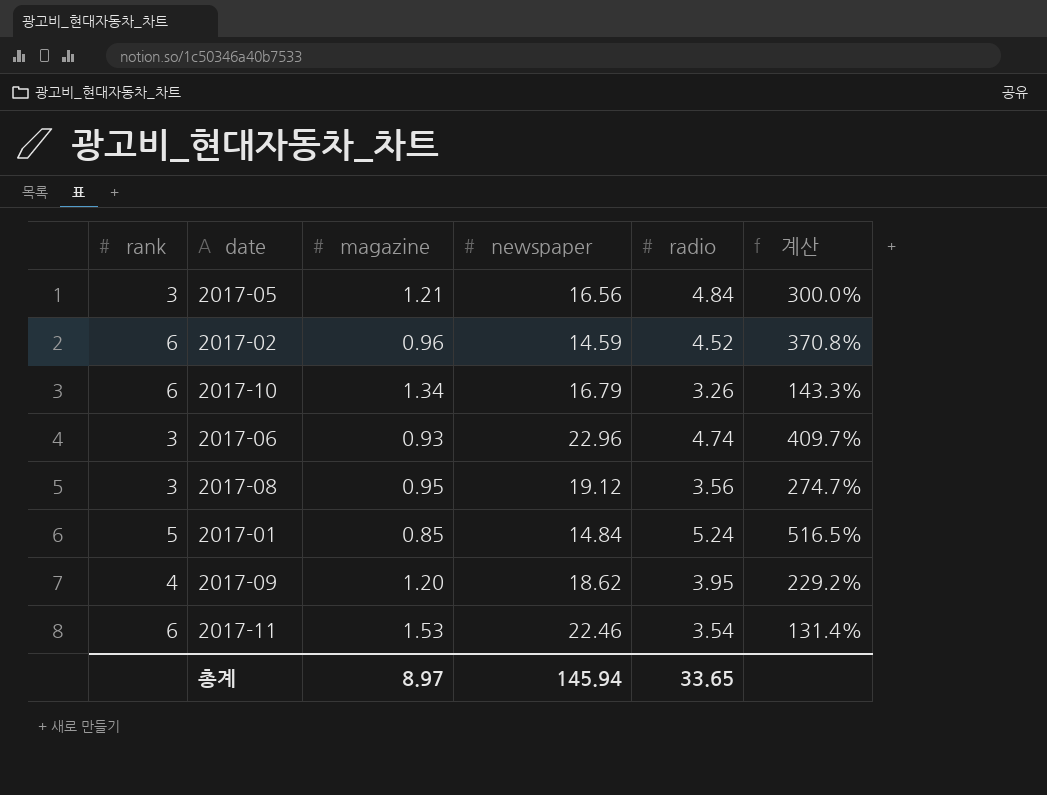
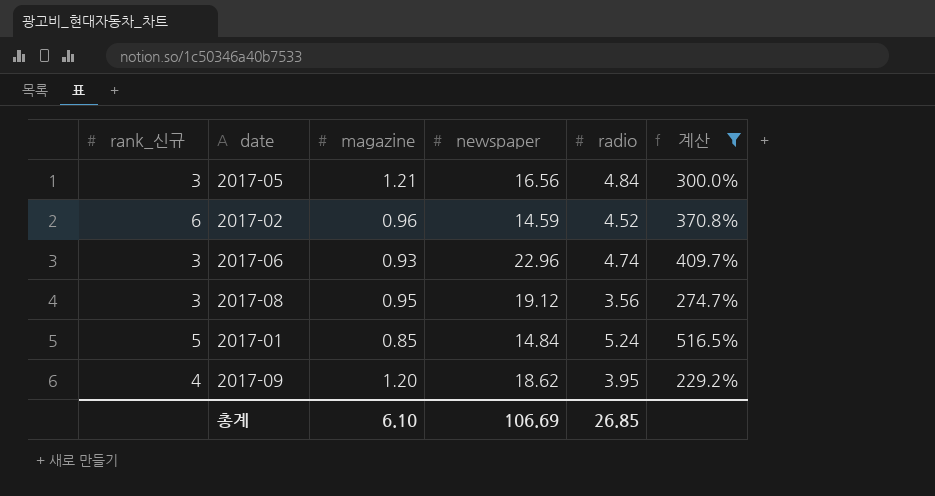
filter: none -> 계산 >= 229.2%
column name: rank -> rank_신규
총계 | magazine: 8.97 -> 6.10
총계 | newspaper: 145.94 -> 106.69
총계 | radio: 33.65 -> 26.85

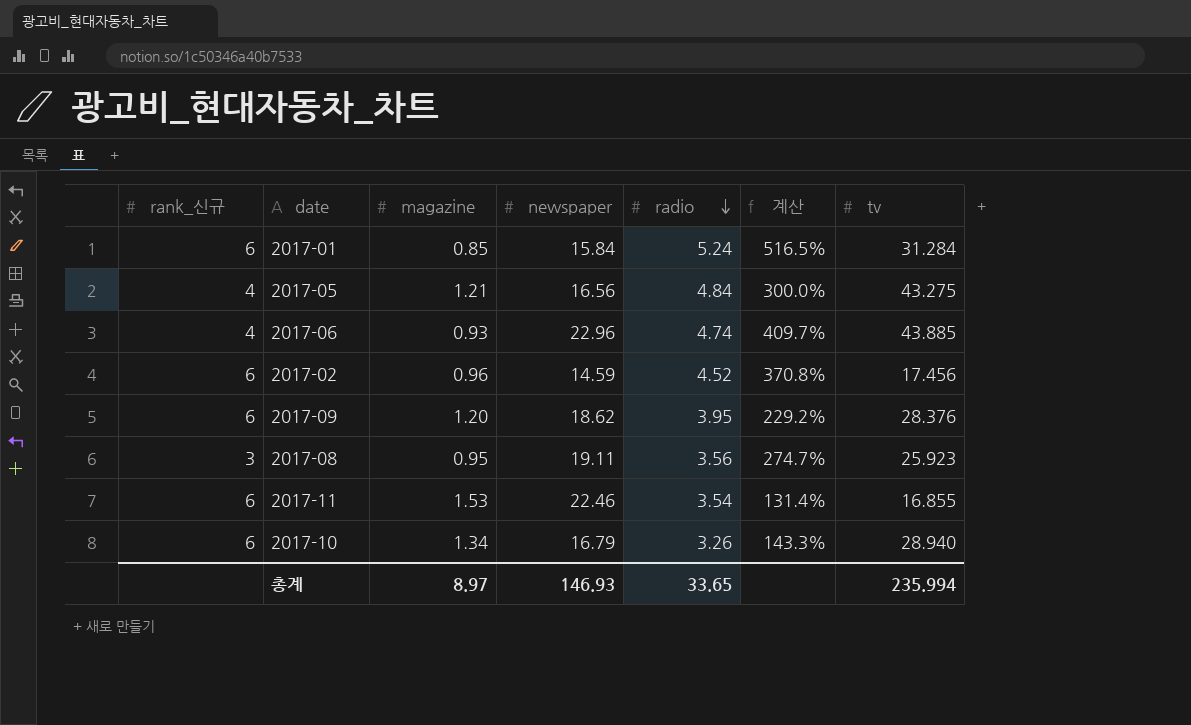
filter: 계산 >= 229.2% -> none
row order: none -> radio descending
column tv | position: none -> 7
2017-01 | rank_신규: 5 -> 6
2017-01 | newspaper: 14.84 -> 15.84
2017-05 | rank_신규: 3 -> 4
2017-06 | rank_신규: 3 -> 4
2017-09 | rank_신규: 4 -> 6
2017-08 | newspaper: 19.12 -> 19.11
총계 | magazine: 6.10 -> 8.97
총계 | newspaper: 106.69 -> 146.93
총계 | radio: 26.85 -> 33.65

